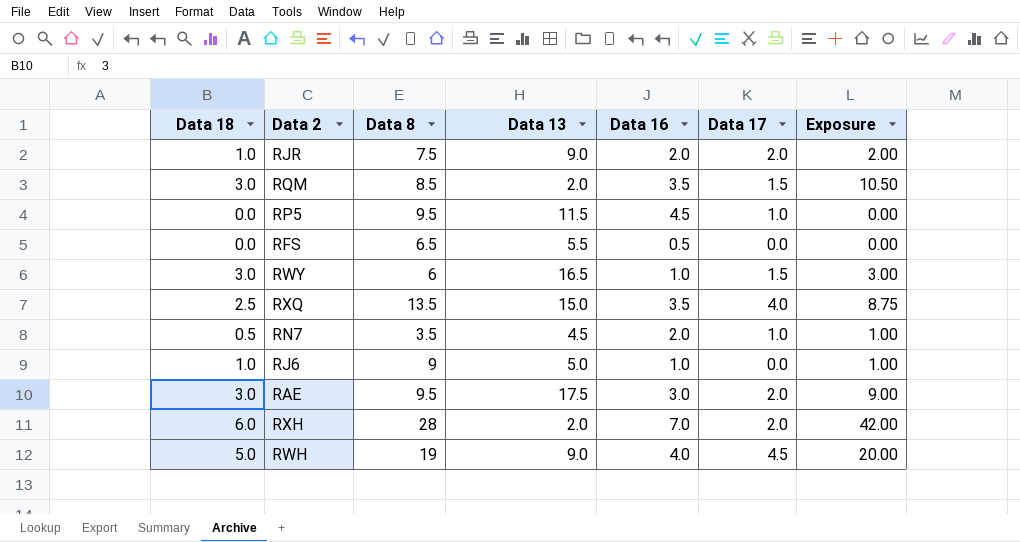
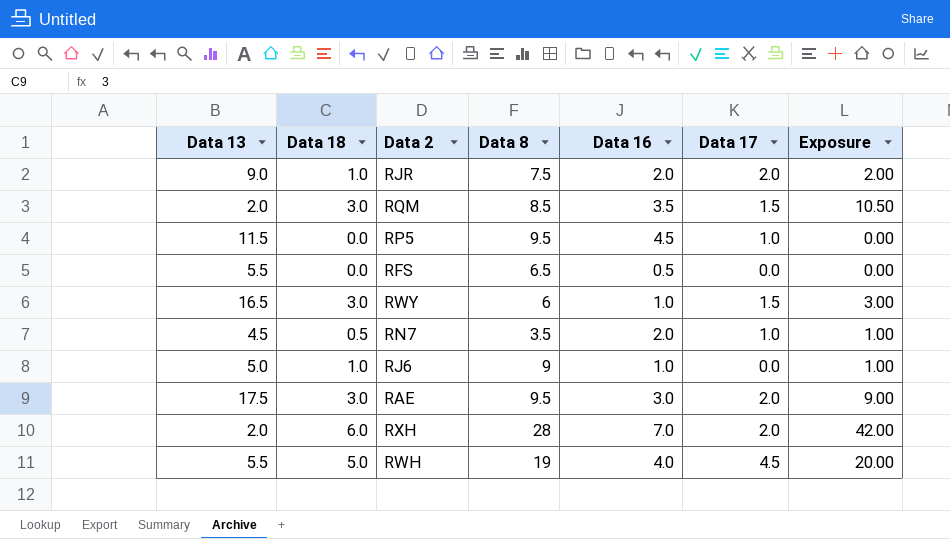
column Data 13 | position: 4 -> 1
row RXQ: 2.5 | 13.5 | 15.0 | 3.5 | 4.0 | 8.75 -> none
RWH | Data 13: 9.0 -> 5.5

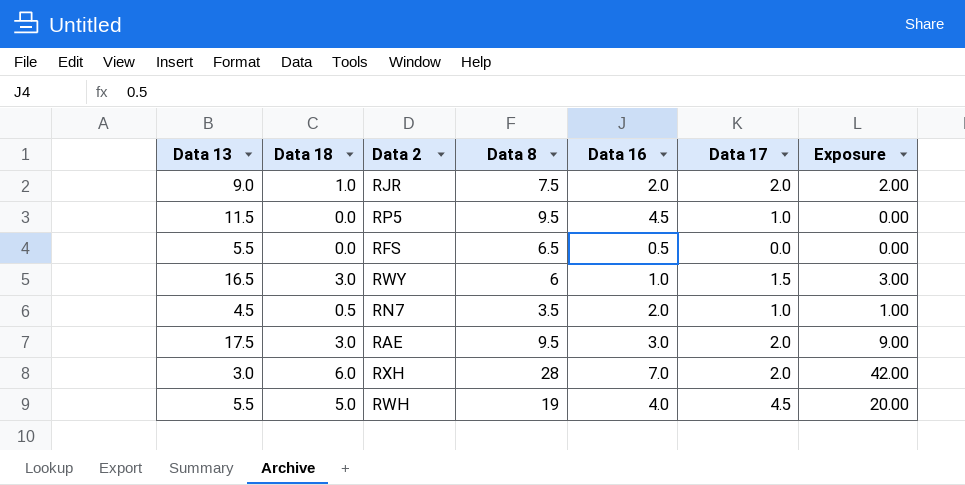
row RQM: 2.0 | 3.0 | 8.5 | 3.5 | 1.5 | 10.50 -> none
row RJ6: 5.0 | 1.0 | 9 | 1.0 | 0.0 | 1.00 -> none
RXH | Data 13: 2.0 -> 3.0

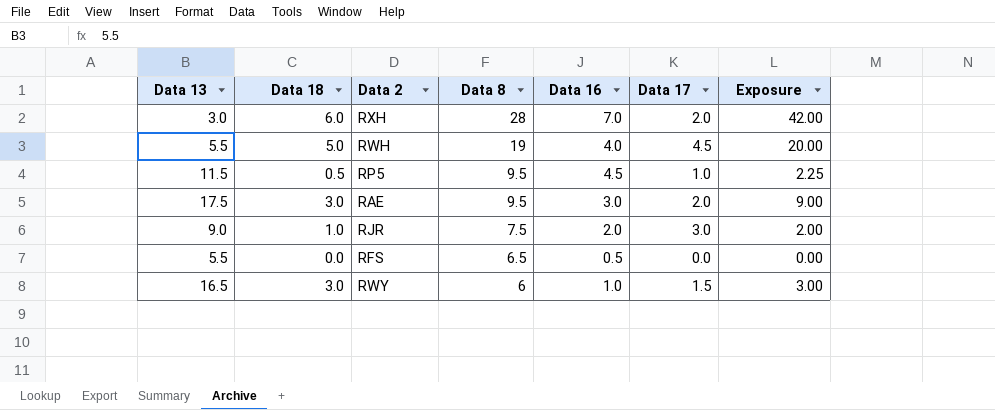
row order: none -> Data 8 descending
row RN7: 4.5 | 0.5 | 3.5 | 2.0 | 1.0 | 1.00 -> none
RP5 | Data 18: 0.0 -> 0.5
RP5 | Exposure: 0.00 -> 2.25
RJR | Data 17: 2.0 -> 3.0

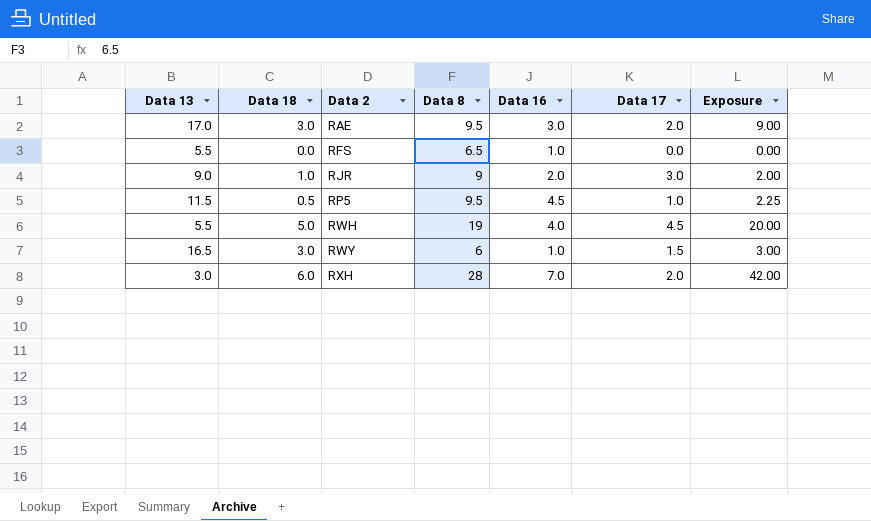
row order: Data 8 descending -> Data 2 ascending
RAE | Data 13: 17.5 -> 17.0
RFS | Data 16: 0.5 -> 1.0
RJR | Data 8: 7.5 -> 9

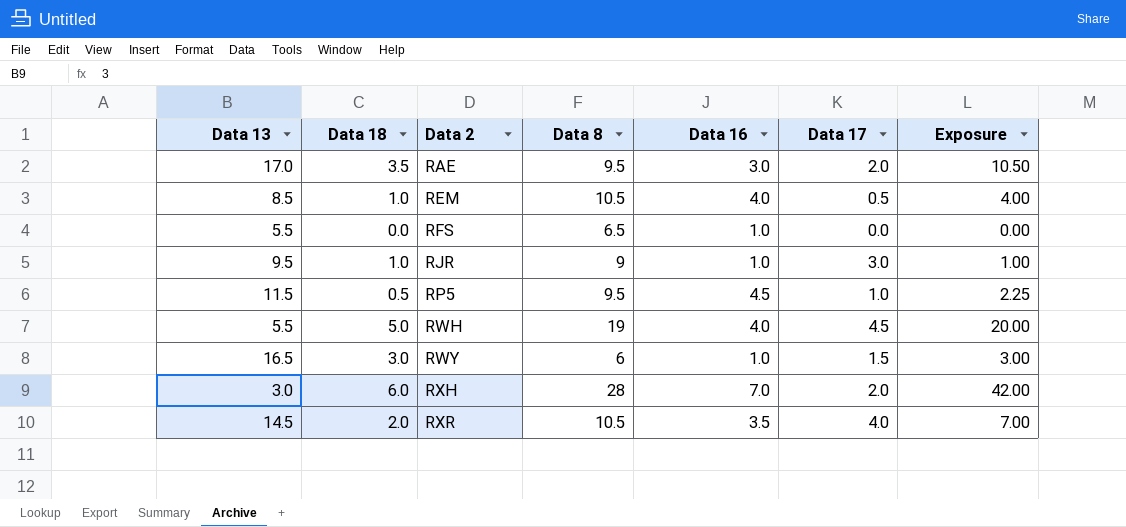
RAE | Data 18: 3.0 -> 3.5
RAE | Exposure: 9.00 -> 10.50
row REM: none -> 8.5 | 1.0 | 10.5 | 4.0 | 0.5 | 4.00
RJR | Data 13: 9.0 -> 9.5
RJR | Data 16: 2.0 -> 1.0
RJR | Exposure: 2.00 -> 1.00
row RXR: none -> 14.5 | 2.0 | 10.5 | 3.5 | 4.0 | 7.00

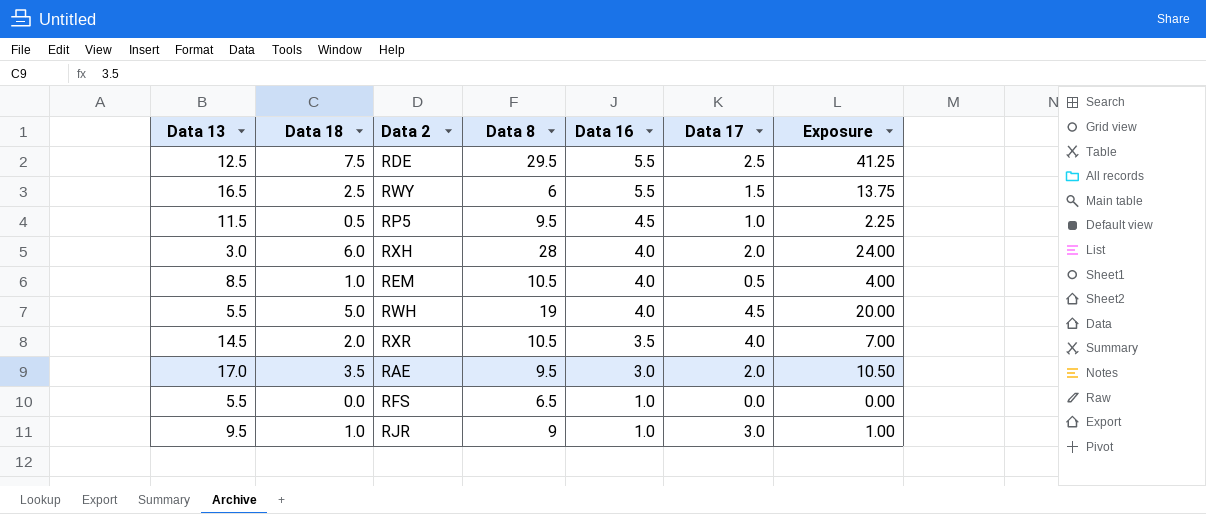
row order: Data 2 ascending -> Data 16 descending
row RDE: none -> 12.5 | 7.5 | 29.5 | 5.5 | 2.5 | 41.25
RWY | Data 18: 3.0 -> 2.5
RWY | Data 16: 1.0 -> 5.5
RWY | Exposure: 3.00 -> 13.75
RXH | Data 16: 7.0 -> 4.0
RXH | Exposure: 42.00 -> 24.00

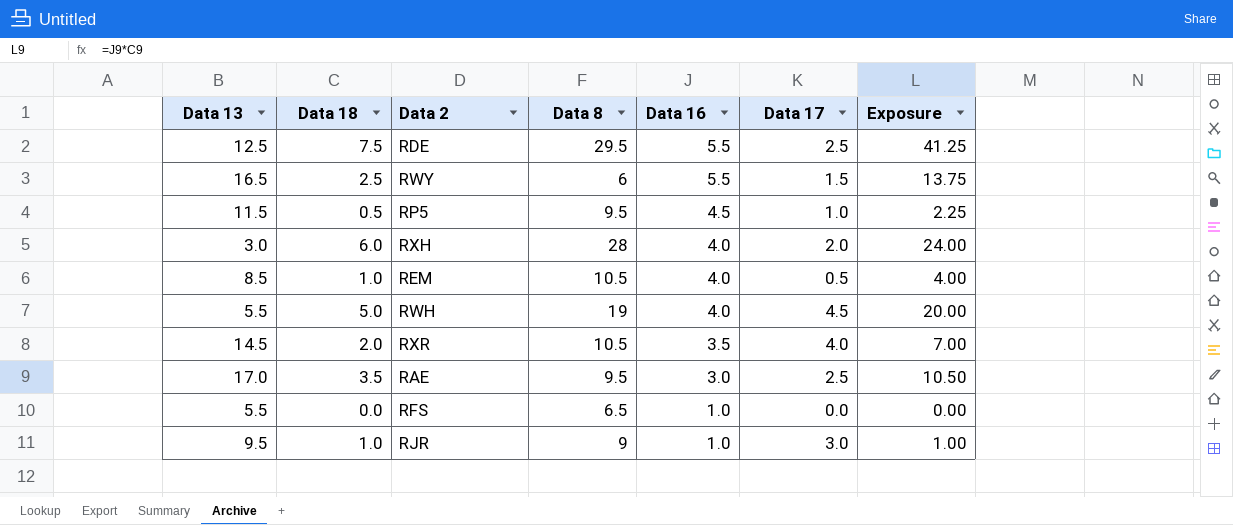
RAE | Data 17: 2.0 -> 2.5

